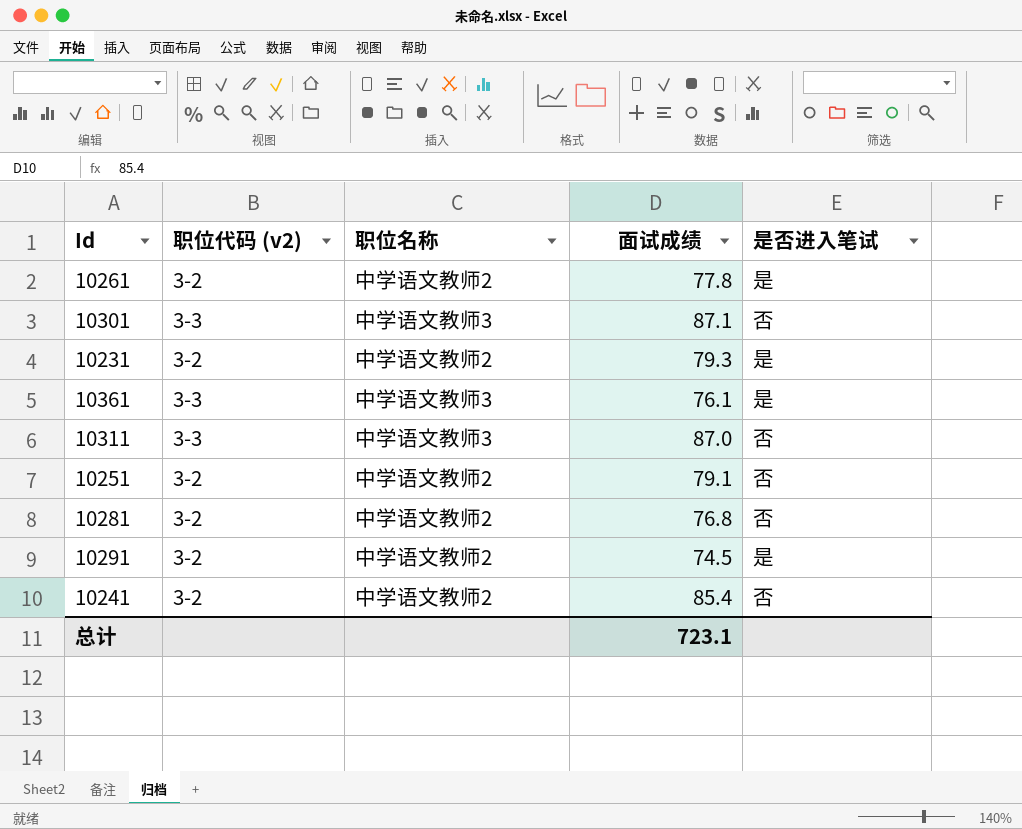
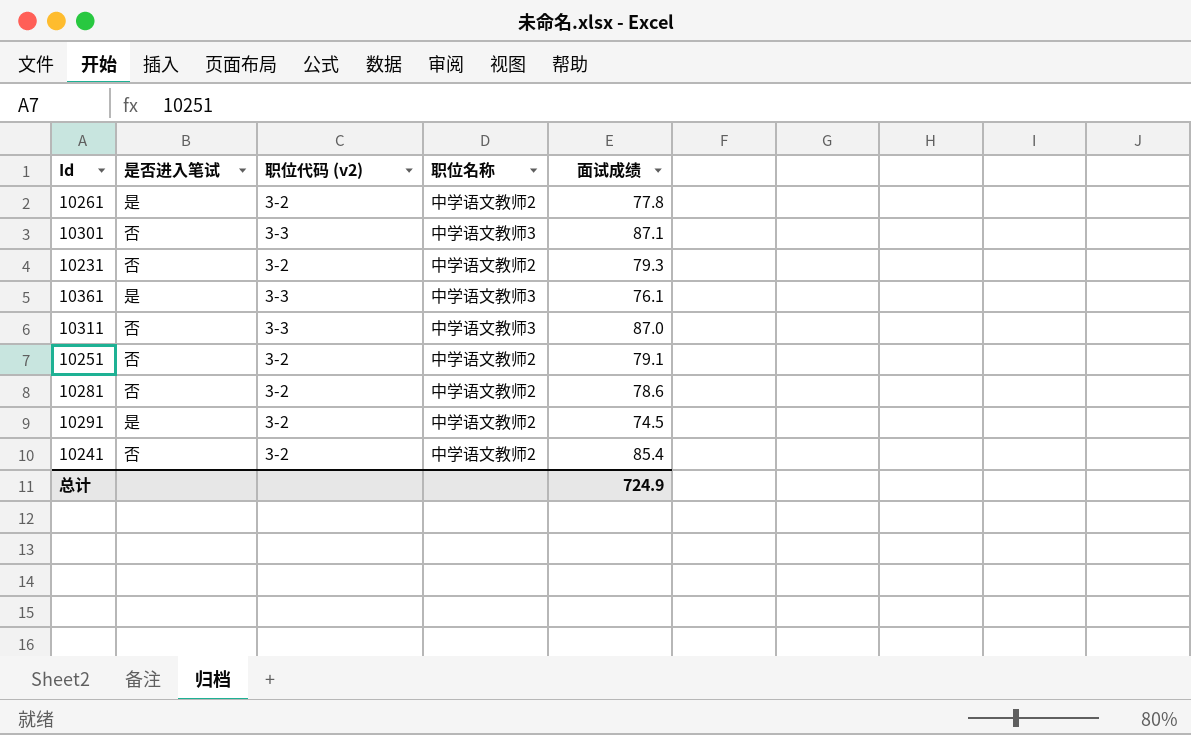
column 是否进入笔试 | position: 5 -> 2
10231 | 是否进入笔试: 是 -> 否
10281 | 面试成绩: 76.8 -> 78.6
总计 | 面试成绩: 723.1 -> 724.9

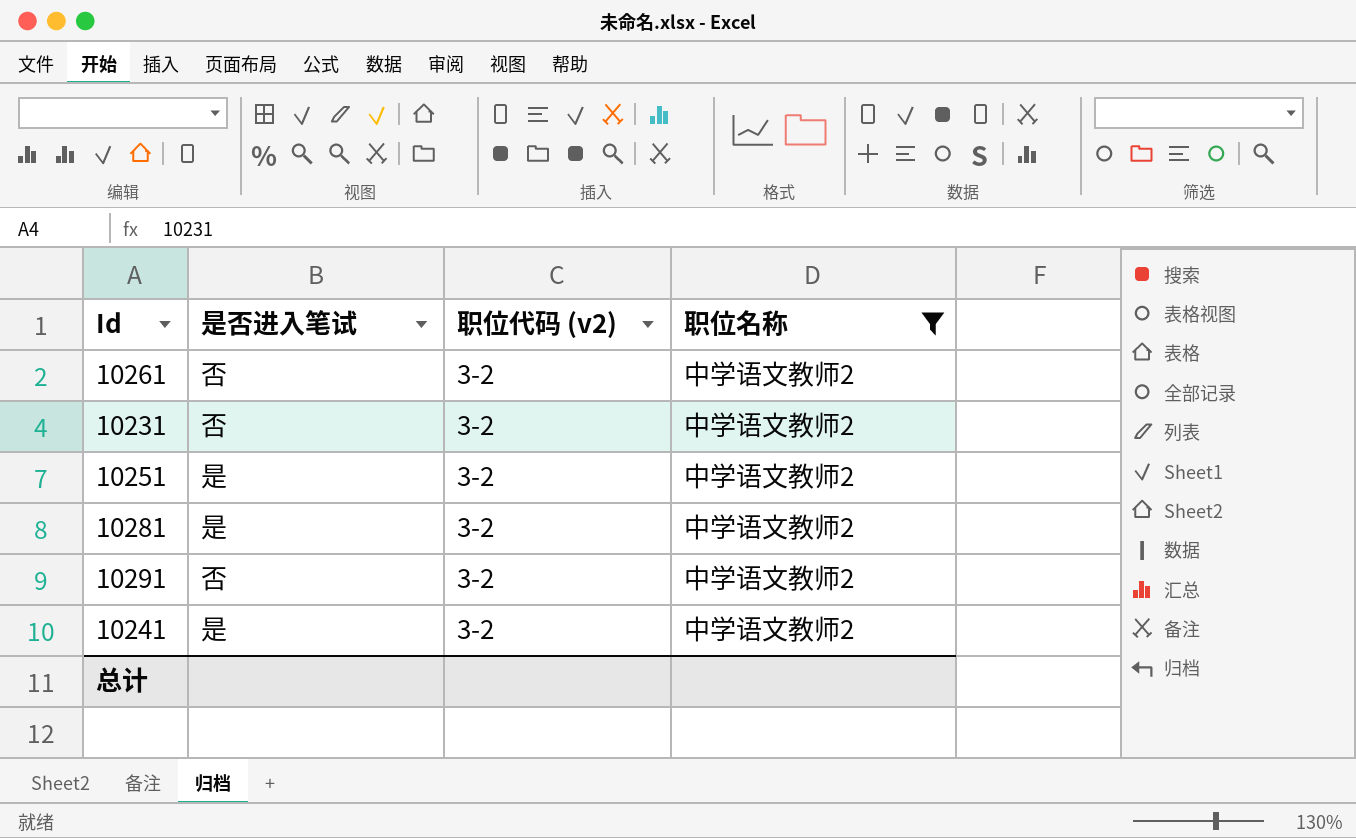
filter: none -> 职位名称 = 中学语文教师2
column 面试成绩 | position: 5 -> none
10261 | 是否进入笔试: 是 -> 否
10251 | 是否进入笔试: 否 -> 是
10281 | 是否进入笔试: 否 -> 是
10291 | 是否进入笔试: 是 -> 否
10241 | 是否进入笔试: 否 -> 是

